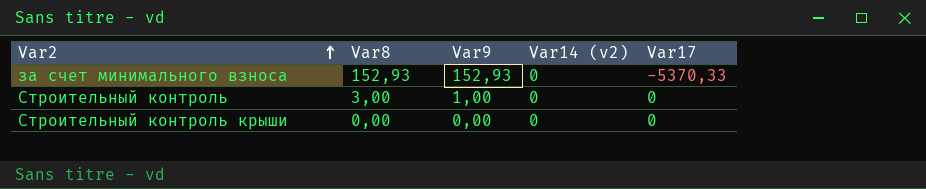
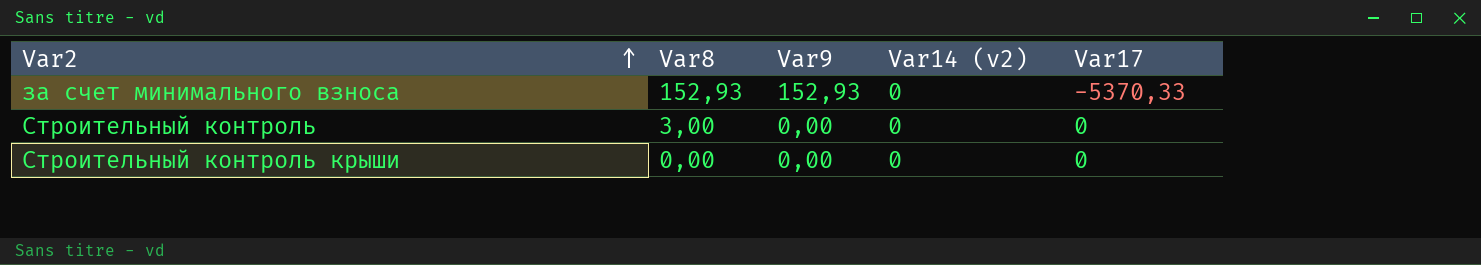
Строительный контроль | Var9: 1,00 -> 0,00

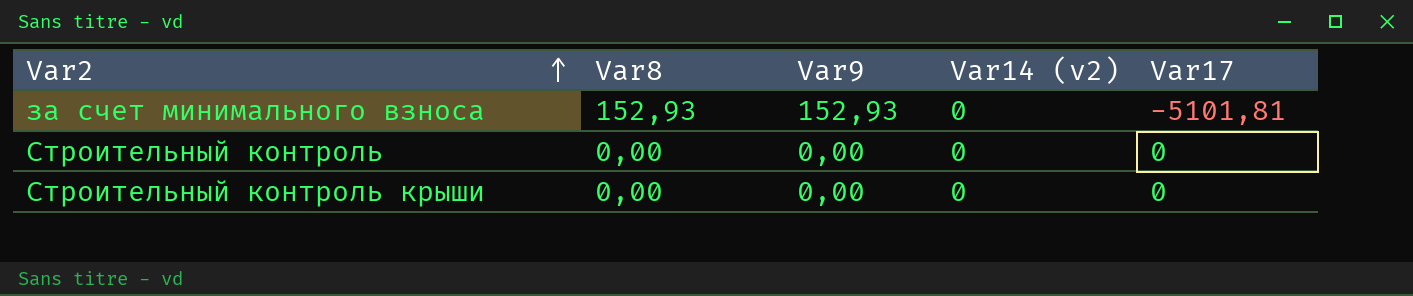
за счет минимального взноса | Var17: -5370,33 -> -5101,81
Строительный контроль | Var8: 3,00 -> 0,00

